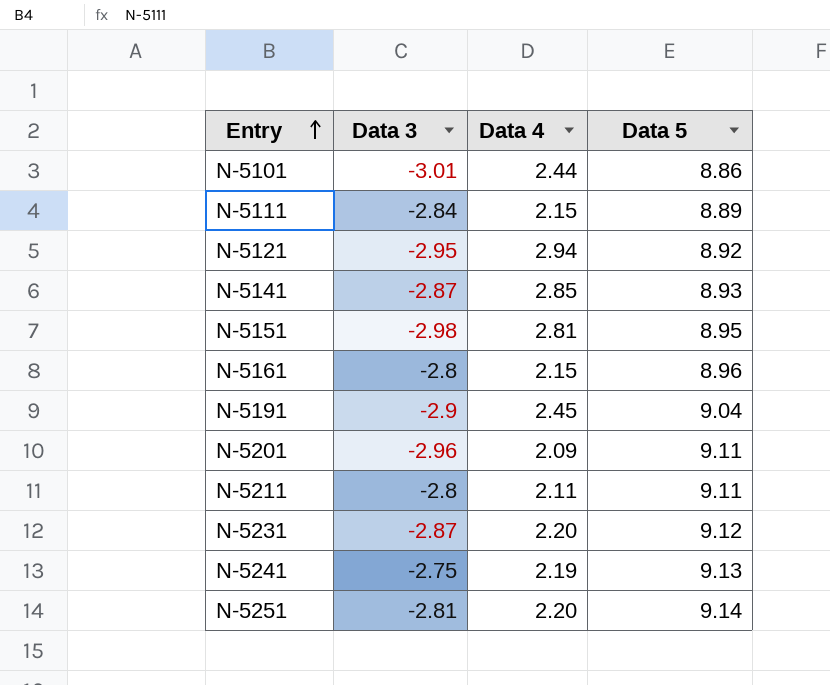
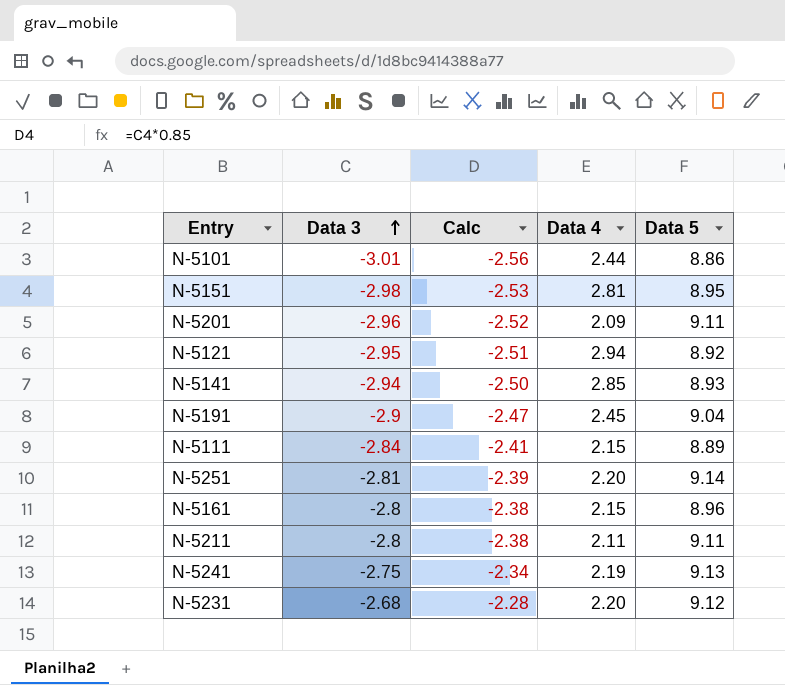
row order: Entry ascending -> Data 3 ascending
column Calc | formula: none -> [Data 3] * 0.85
N-5141 | Data 3: -2.87 -> -2.94
N-5231 | Data 3: -2.87 -> -2.68

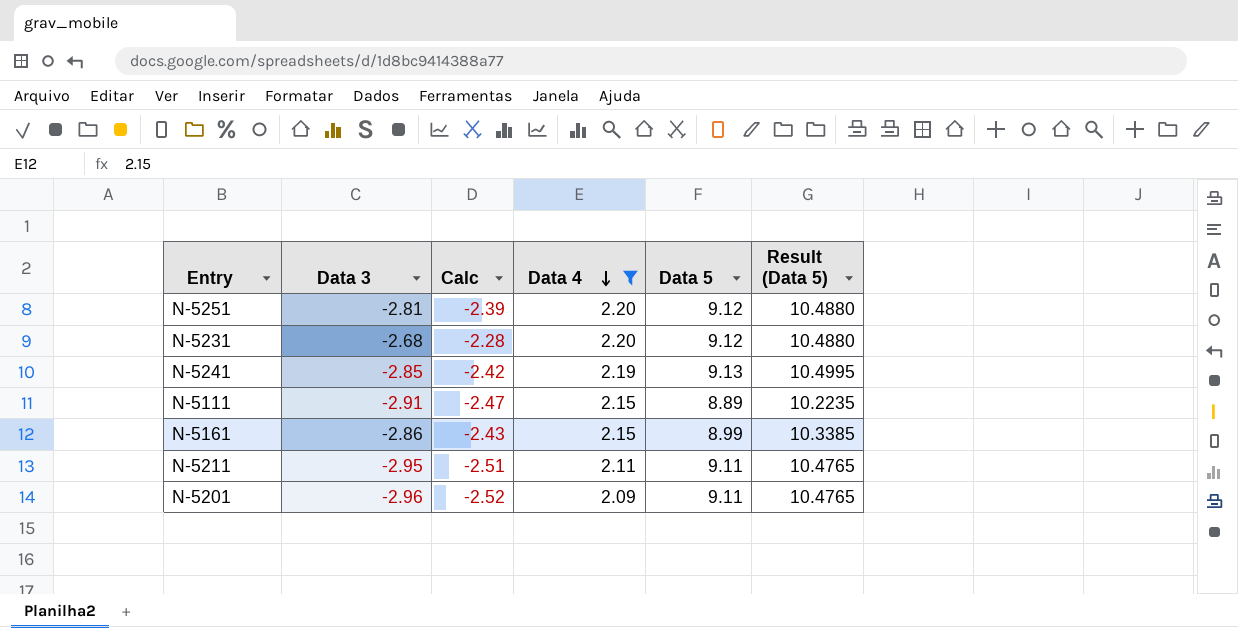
filter: none -> Data 4 <= 2.20
row order: Data 3 ascending -> Data 4 descending
column Result (Data 5) | formula: none -> [Data 5] * 1.15
N-5251 | Data 5: 9.14 -> 9.12
N-5241 | Data 3: -2.75 -> -2.85
N-5241 | Calc: -2.34 -> -2.42
N-5111 | Data 3: -2.84 -> -2.91
N-5111 | Calc: -2.41 -> -2.47
N-5161 | Data 3: -2.8 -> -2.86
N-5161 | Calc: -2.38 -> -2.43
N-5161 | Data 5: 8.96 -> 8.99
N-5211 | Data 3: -2.8 -> -2.95
N-5211 | Calc: -2.38 -> -2.51

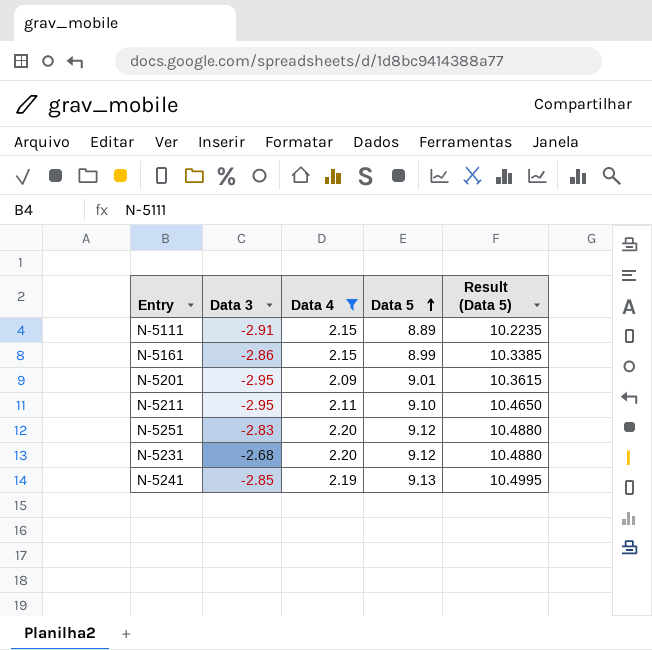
row order: Data 4 descending -> Data 5 ascending
column Calc | formula: [Data 3] * 0.85 -> none
N-5201 | Data 3: -2.96 -> -2.95
N-5201 | Data 5: 9.11 -> 9.01
N-5201 | Result (Data 5): 10.4765 -> 10.3615
N-5211 | Data 5: 9.11 -> 9.10
N-5211 | Result (Data 5): 10.4765 -> 10.4650
N-5251 | Data 3: -2.81 -> -2.83

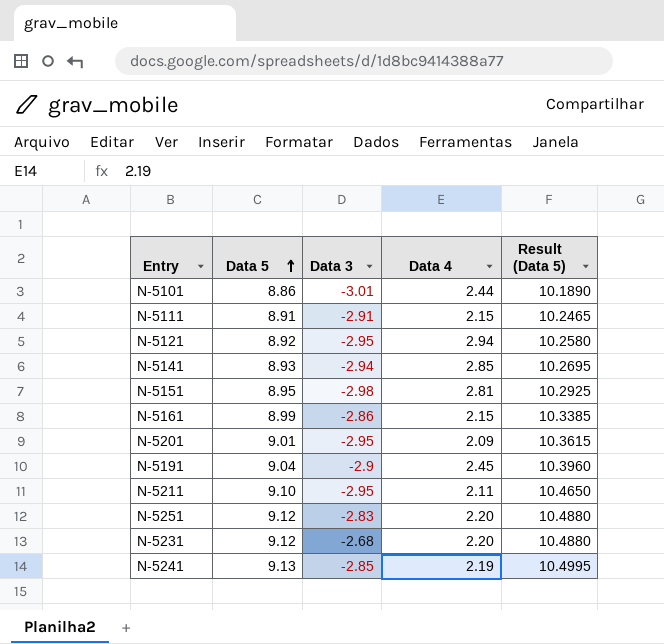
filter: Data 4 <= 2.20 -> none
column Data 5 | position: 4 -> 2
N-5111 | Data 5: 8.89 -> 8.91
N-5111 | Result (Data 5): 10.2235 -> 10.2465

